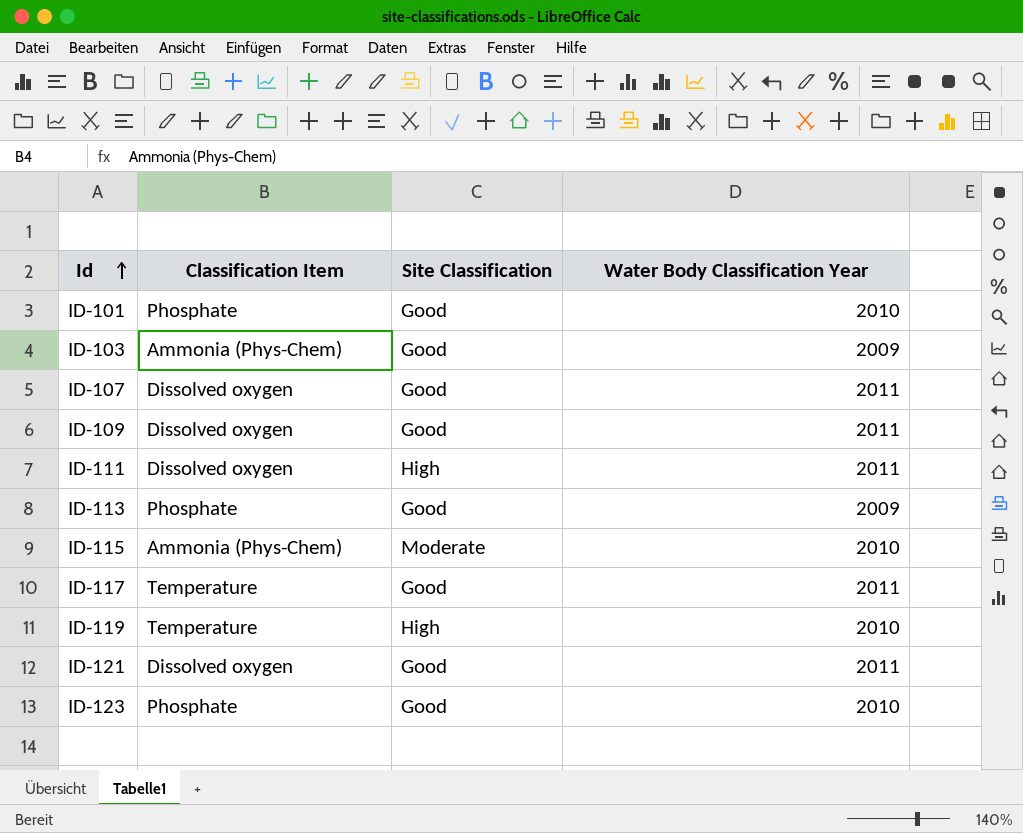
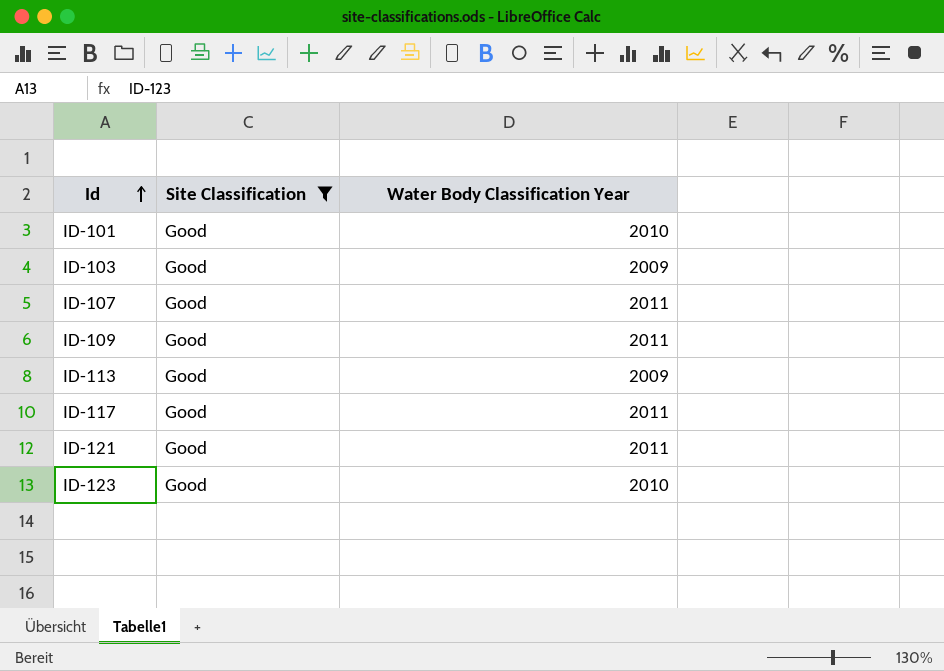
filter: none -> Site Classification = Good
column Classification Item | position: 2 -> none

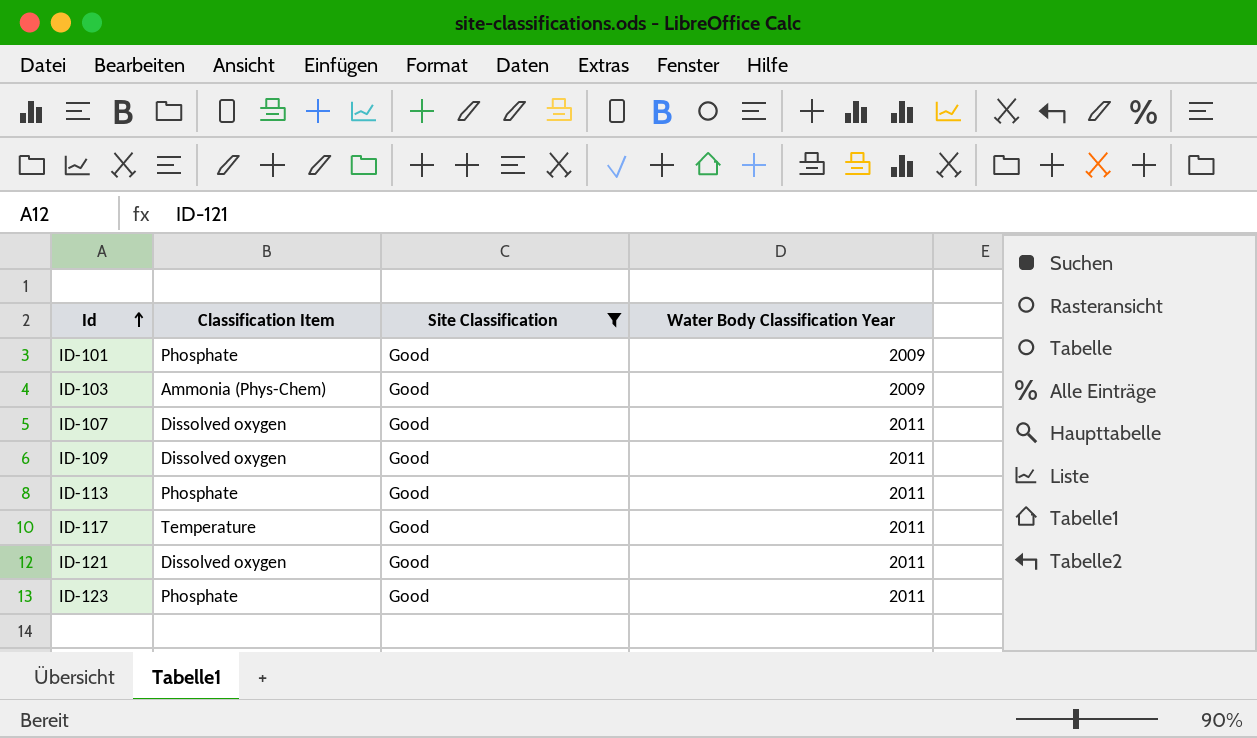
column Classification Item | position: none -> 2
ID-101 | Water Body Classification Year: 2010 -> 2009
ID-113 | Water Body Classification Year: 2009 -> 2011
ID-123 | Water Body Classification Year: 2010 -> 2011

